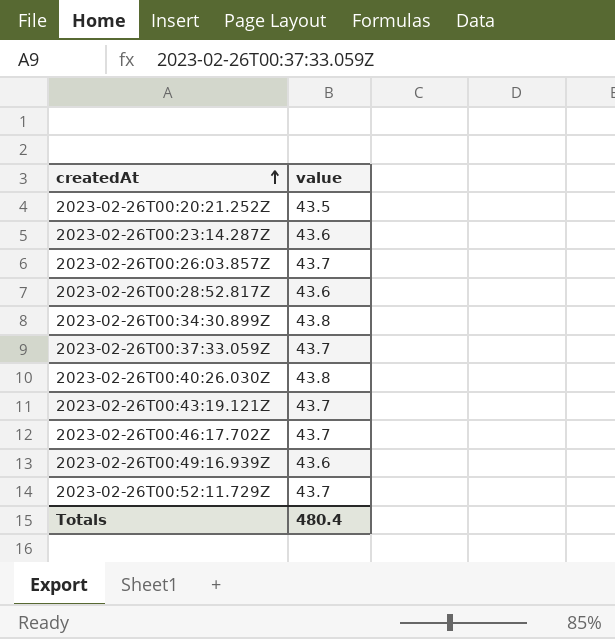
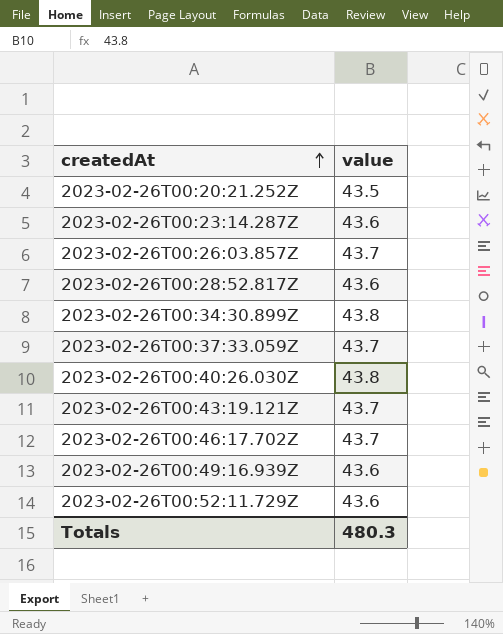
2023-02-26T00:52:11.729Z | value: 43.7 -> 43.6
Totals | value: 480.4 -> 480.3

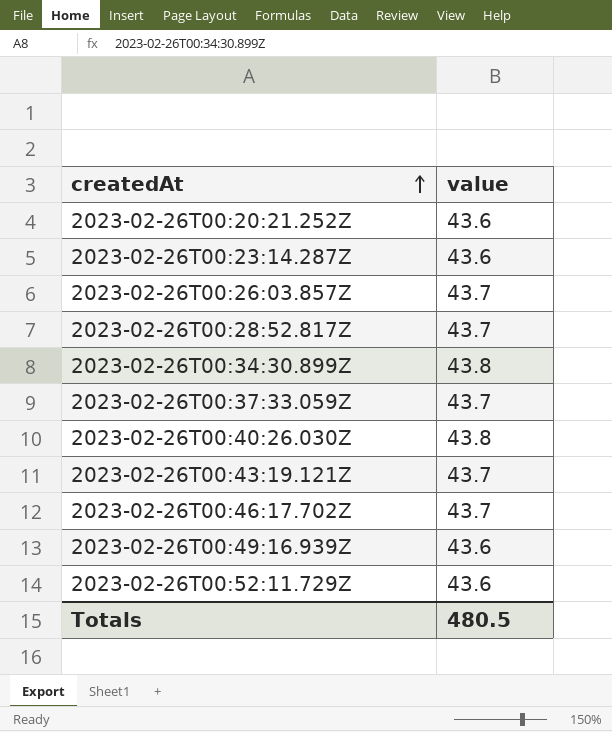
2023-02-26T00:20:21.252Z | value: 43.5 -> 43.6
2023-02-26T00:28:52.817Z | value: 43.6 -> 43.7
Totals | value: 480.3 -> 480.5

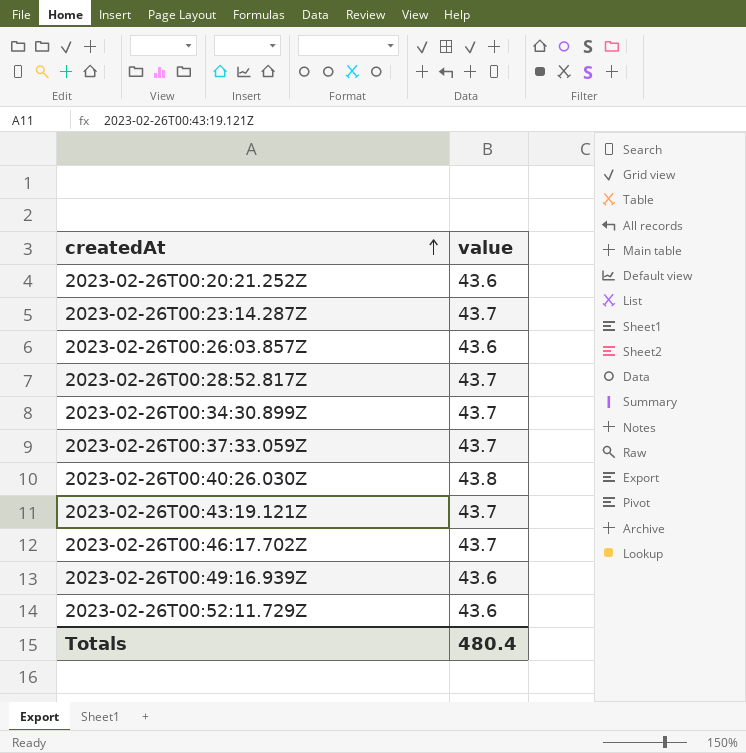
2023-02-26T00:23:14.287Z | value: 43.6 -> 43.7
2023-02-26T00:26:03.857Z | value: 43.7 -> 43.6
2023-02-26T00:34:30.899Z | value: 43.8 -> 43.7
Totals | value: 480.5 -> 480.4

